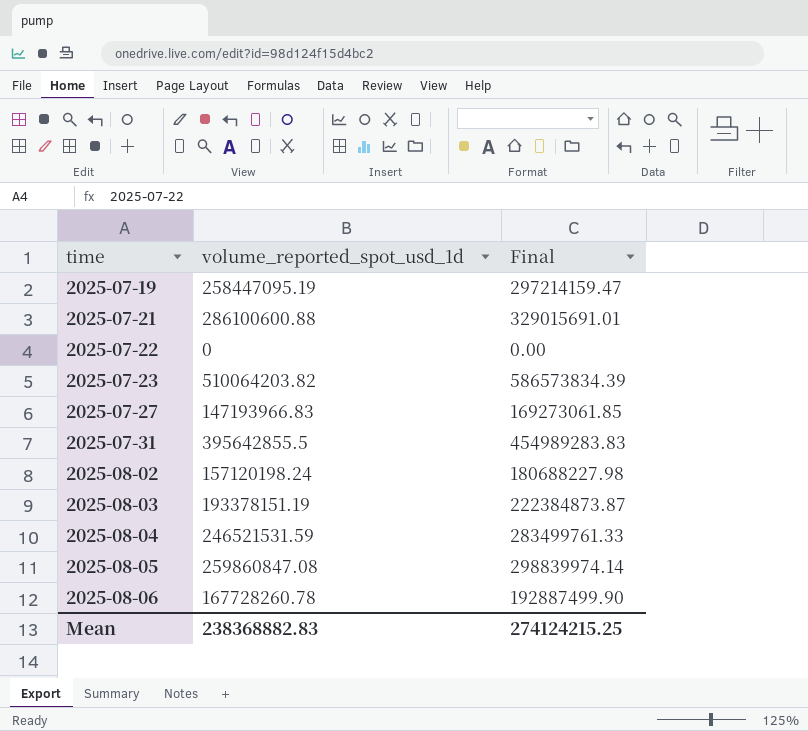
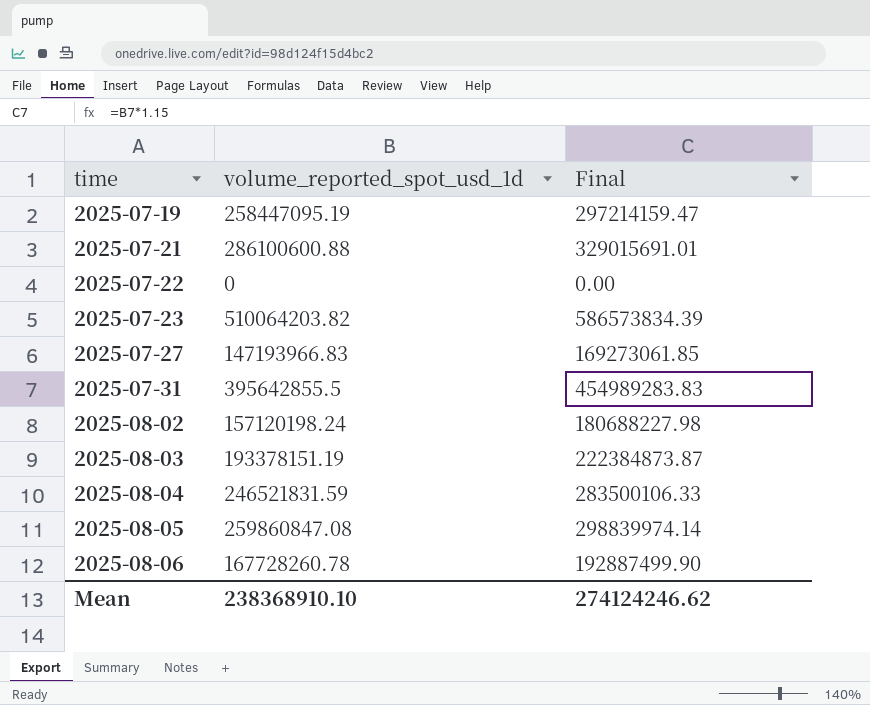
2025-08-04 | volume_reported_spot_usd_1d: 246521531.59 -> 246521831.59
2025-08-04 | Final: 283499761.33 -> 283500106.33
Mean | volume_reported_spot_usd_1d: 238368882.83 -> 238368910.10
Mean | Final: 274124215.25 -> 274124246.62

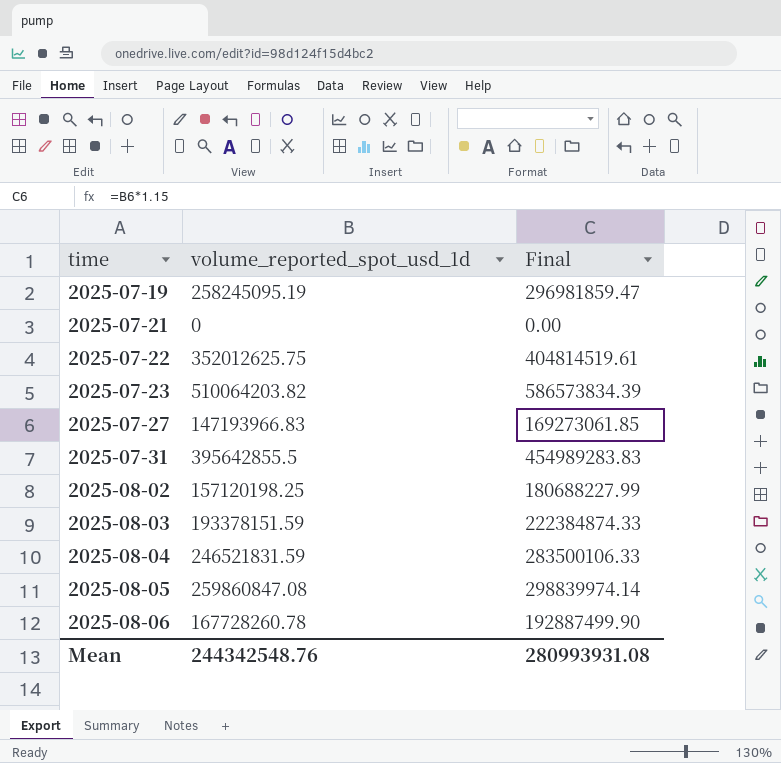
2025-07-19 | volume_reported_spot_usd_1d: 258447095.19 -> 258245095.19
2025-07-19 | Final: 297214159.47 -> 296981859.47
2025-07-21 | volume_reported_spot_usd_1d: 286100600.88 -> 0
2025-07-21 | Final: 329015691.01 -> 0.00
2025-07-22 | volume_reported_spot_usd_1d: 0 -> 352012625.75
2025-07-22 | Final: 0.00 -> 404814519.61
2025-08-02 | volume_reported_spot_usd_1d: 157120198.24 -> 157120198.25
2025-08-02 | Final: 180688227.98 -> 180688227.99
2025-08-03 | volume_reported_spot_usd_1d: 193378151.19 -> 193378151.59
2025-08-03 | Final: 222384873.87 -> 222384874.33
Mean | volume_reported_spot_usd_1d: 238368910.10 -> 244342548.76
Mean | Final: 274124246.62 -> 280993931.08

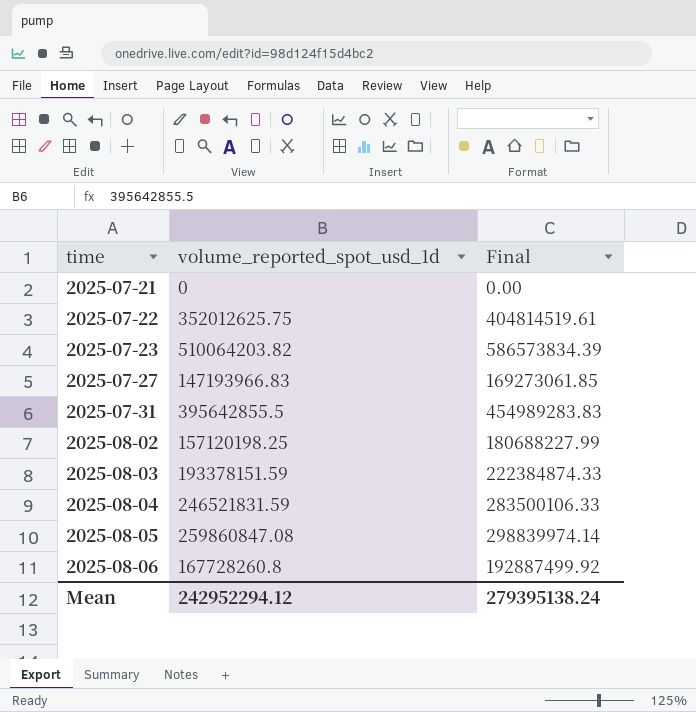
row 2025-07-19: 258245095.19 | 296981859.47 -> none
2025-08-06 | volume_reported_spot_usd_1d: 167728260.78 -> 167728260.8
2025-08-06 | Final: 192887499.90 -> 192887499.92
Mean | volume_reported_spot_usd_1d: 244342548.76 -> 242952294.12
Mean | Final: 280993931.08 -> 279395138.24

